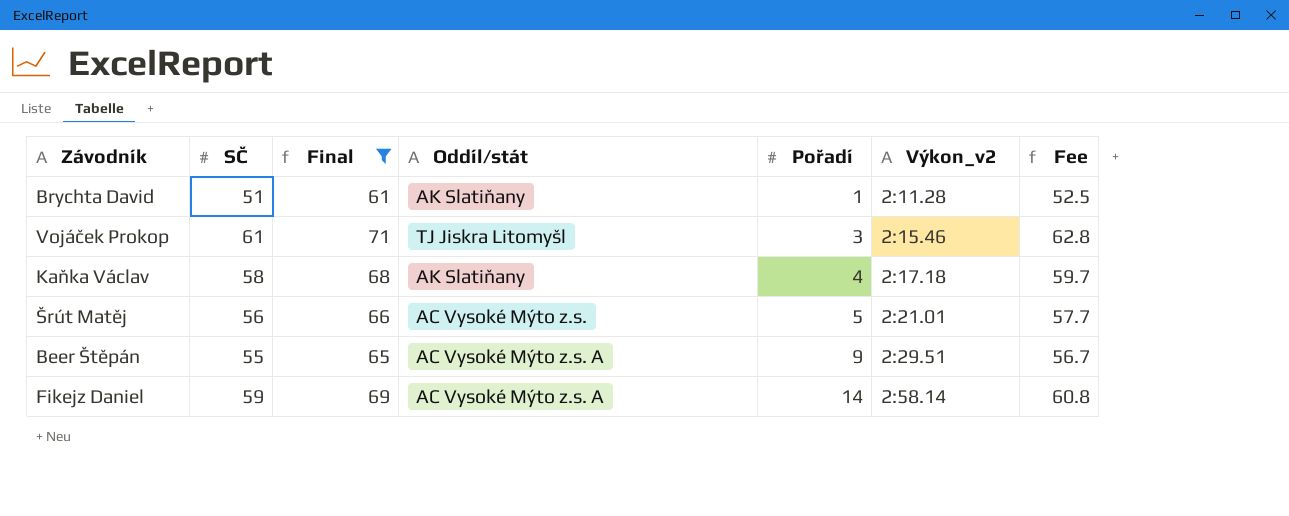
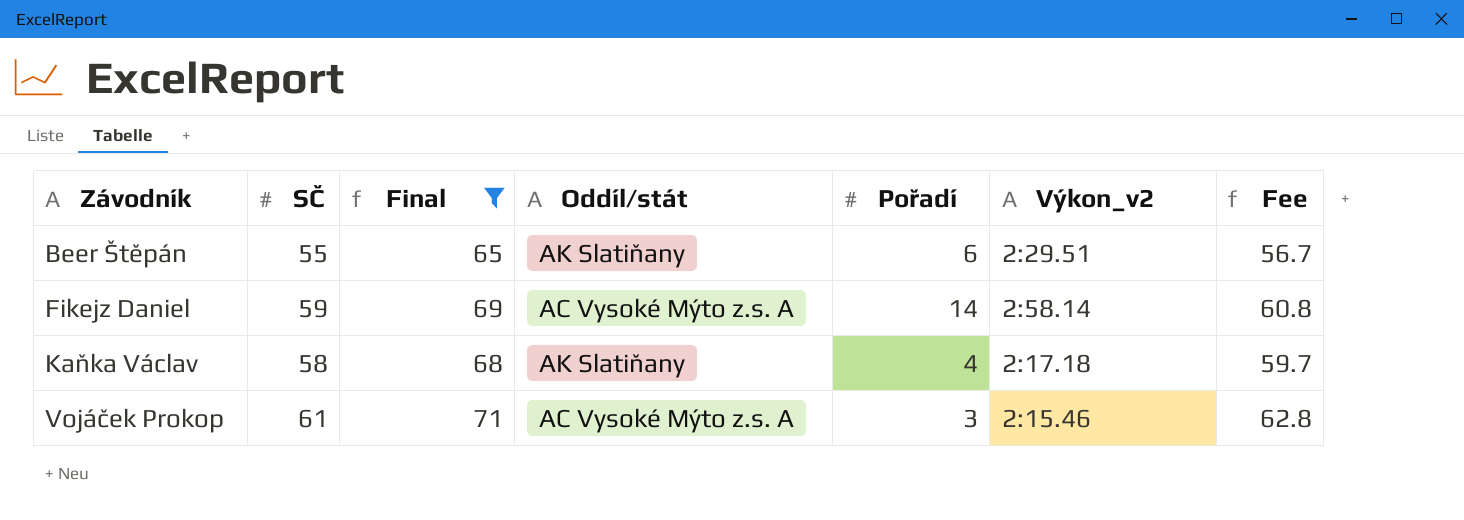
row order: Pořadí ascending -> Závodník ascending
row Brychta David: 51 | 61 | AK Slatiňany | 1 | 2:11.28 | 52.5 -> none
row Šrút Matěj: 56 | 66 | AC Vysoké Mýto z.s. | 5 | 2:21.01 | 57.7 -> none
Beer Štěpán | Oddíl/stát: AC Vysoké Mýto z.s. A -> AK Slatiňany
Beer Štěpán | Pořadí: 9 -> 6
Vojáček Prokop | Oddíl/stát: TJ Jiskra Litomyšl -> AC Vysoké Mýto z.s. A

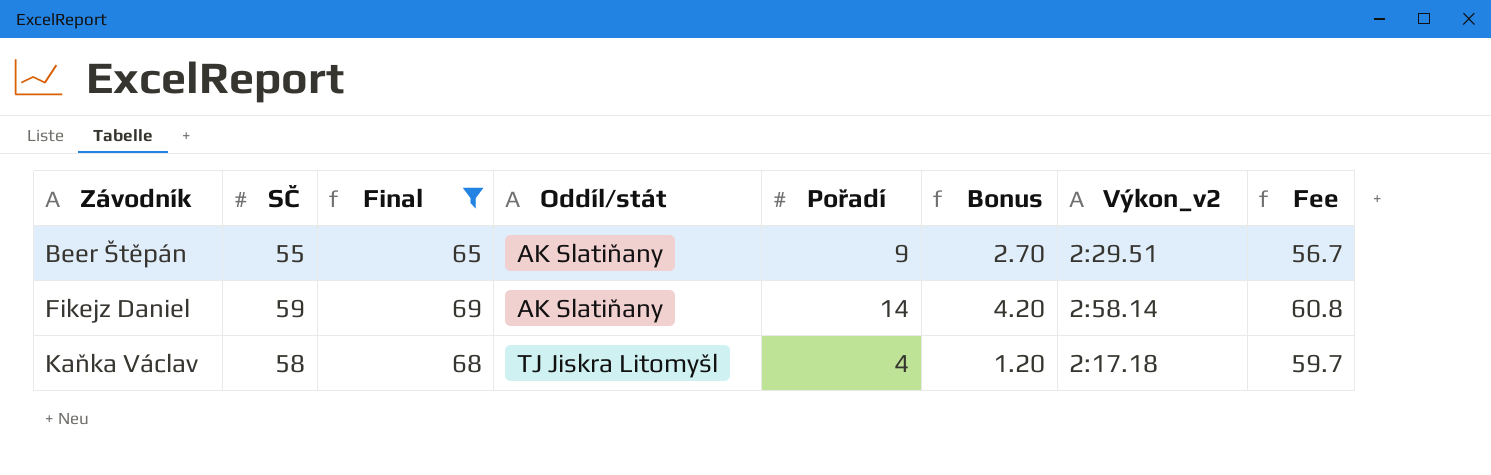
column Bonus | formula: none -> [Pořadí] * 0.3
row Vojáček Prokop: 61 | 71 | AC Vysoké Mýto z.s. A | 3 | 2:15.46 | 62.8 -> none
Beer Štěpán | Pořadí: 6 -> 9
Fikejz Daniel | Oddíl/stát: AC Vysoké Mýto z.s. A -> AK Slatiňany
Kaňka Václav | Oddíl/stát: AK Slatiňany -> TJ Jiskra Litomyšl

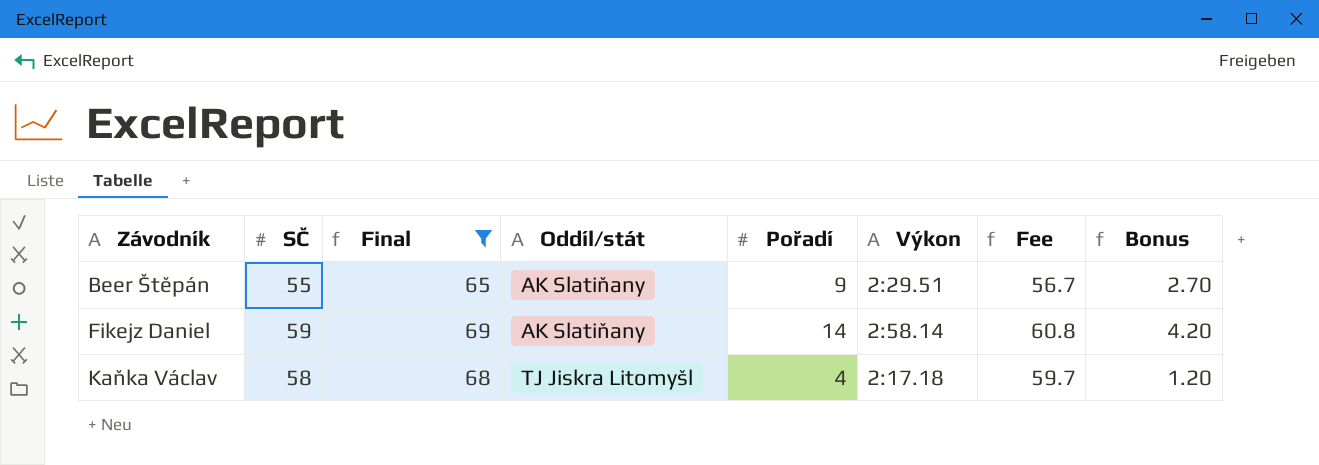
column name: Výkon_v2 -> Výkon
column Bonus | position: 6 -> 8

